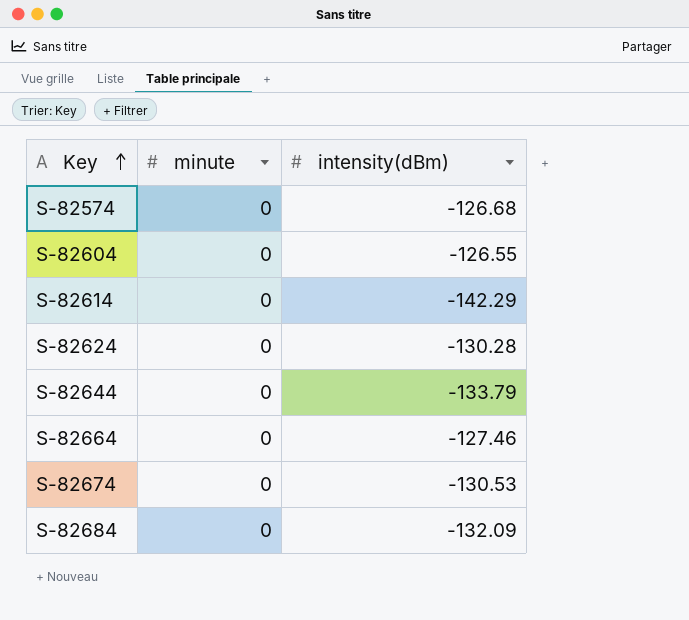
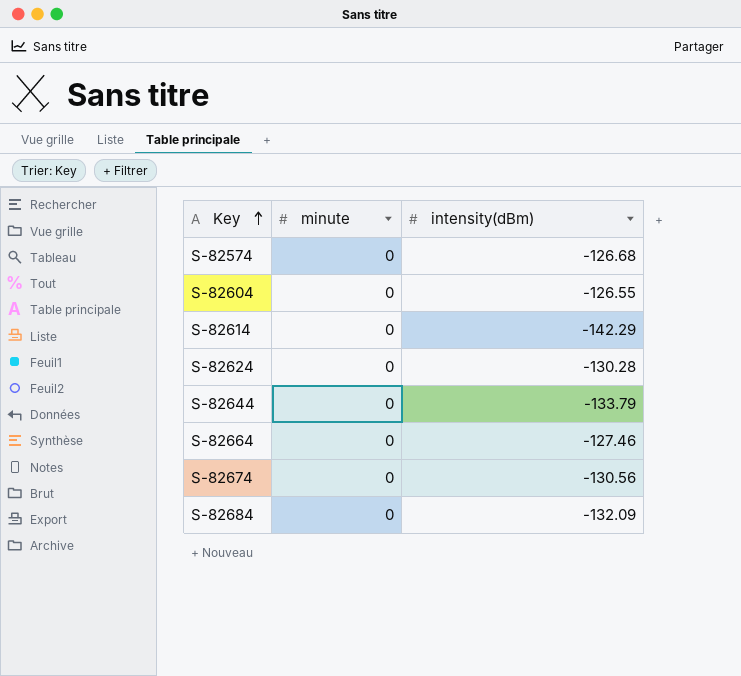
S-82674 | intensity(dBm): -130.53 -> -130.56

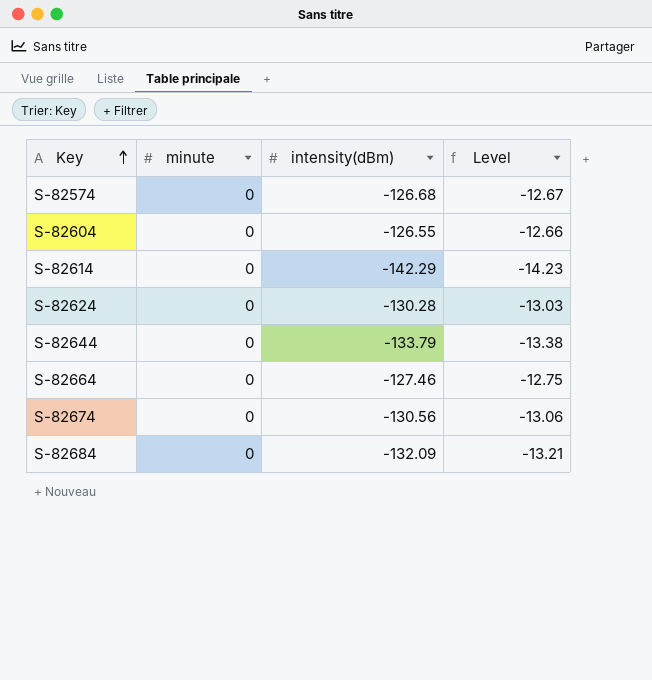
column Level | formula: none -> [intensity(dBm)] * 0.1

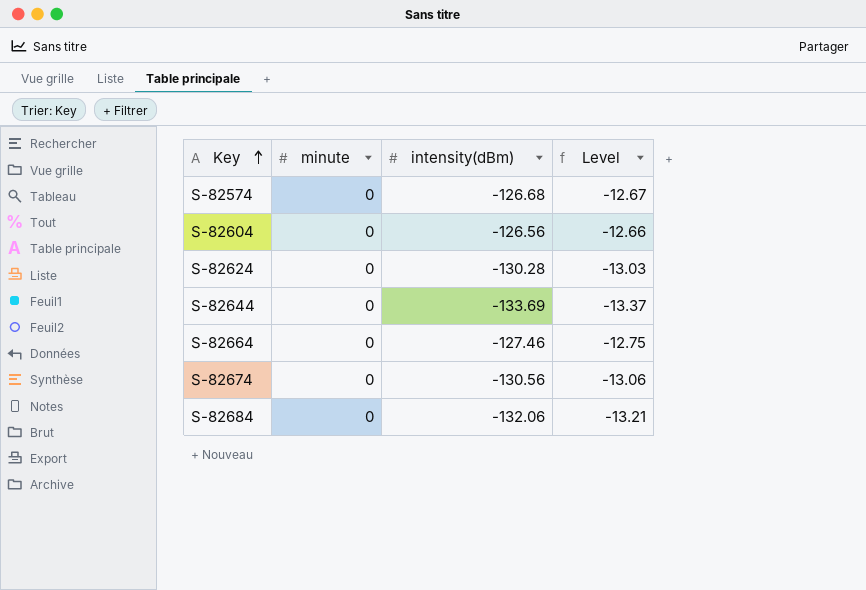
row S-82614: 0 | -142.29 | -14.23 -> none
S-82604 | intensity(dBm): -126.55 -> -126.56
S-82644 | intensity(dBm): -133.79 -> -133.69
S-82644 | Level: -13.38 -> -13.37
S-82684 | intensity(dBm): -132.09 -> -132.06

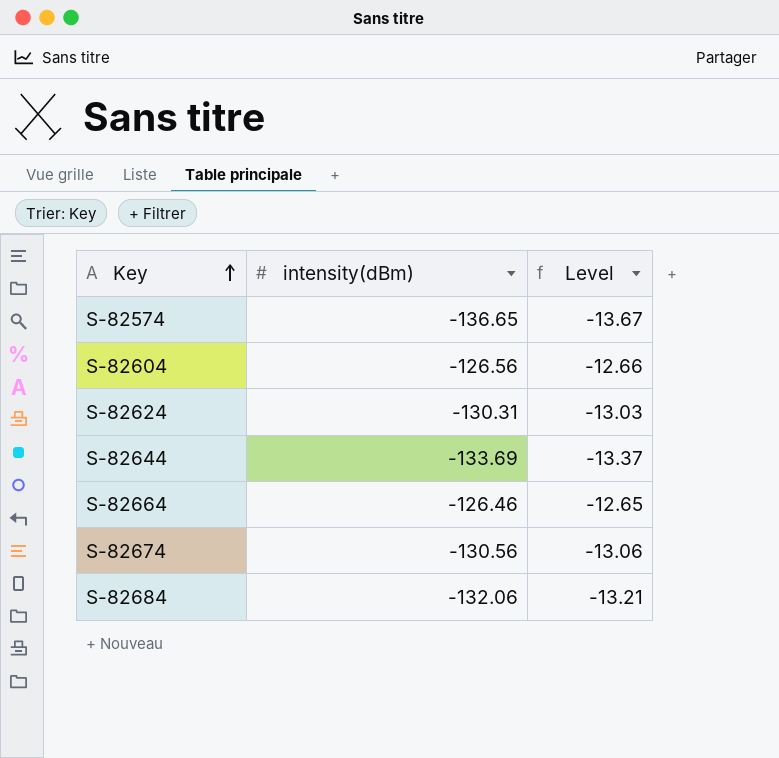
column minute | position: 2 -> none
S-82574 | intensity(dBm): -126.68 -> -136.65
S-82574 | Level: -12.67 -> -13.67
S-82624 | intensity(dBm): -130.28 -> -130.31
S-82664 | intensity(dBm): -127.46 -> -126.46
S-82664 | Level: -12.75 -> -12.65

